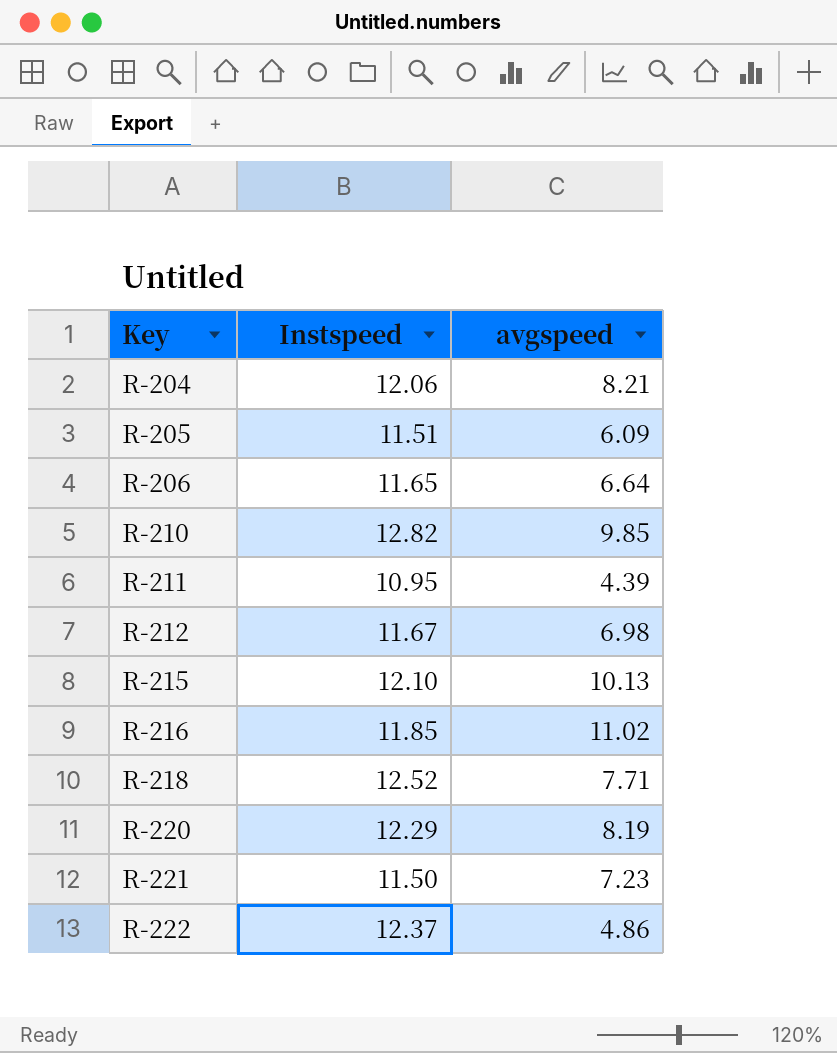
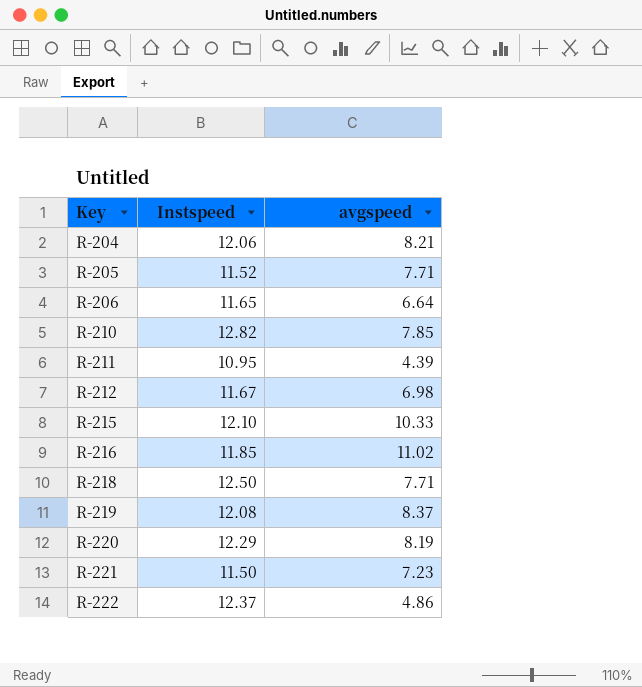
R-205 | Instspeed: 11.51 -> 11.52
R-205 | avgspeed: 6.09 -> 7.71
R-210 | avgspeed: 9.85 -> 7.85
R-215 | avgspeed: 10.13 -> 10.33
R-218 | Instspeed: 12.52 -> 12.50
row R-219: none -> 12.08 | 8.37

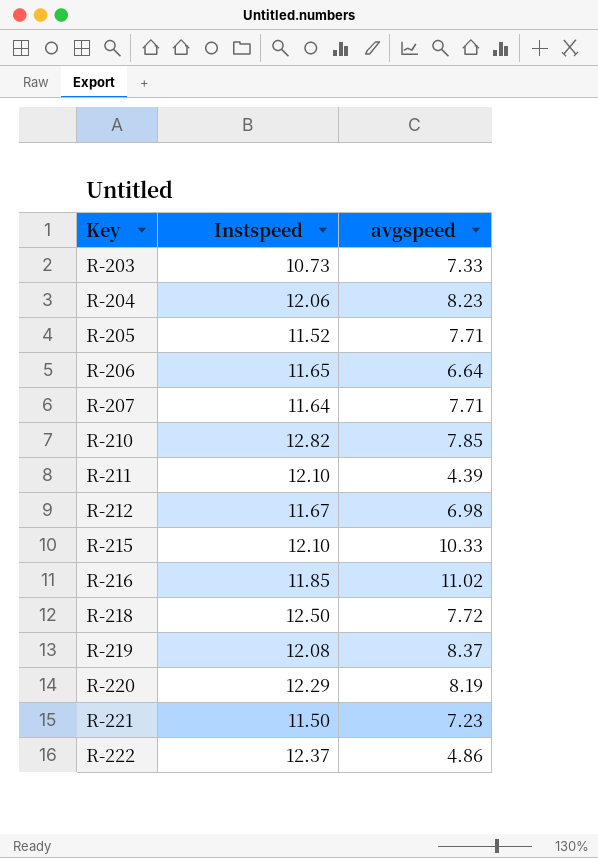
row R-203: none -> 10.73 | 7.33
R-204 | avgspeed: 8.21 -> 8.23
row R-207: none -> 11.64 | 7.71
R-211 | Instspeed: 10.95 -> 12.10
R-218 | avgspeed: 7.71 -> 7.72

